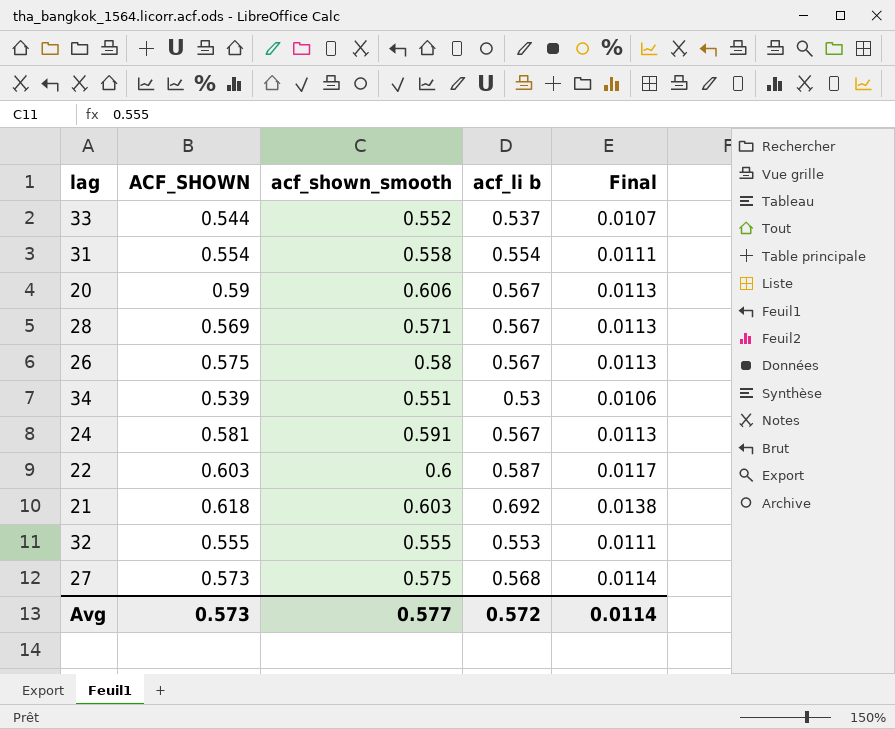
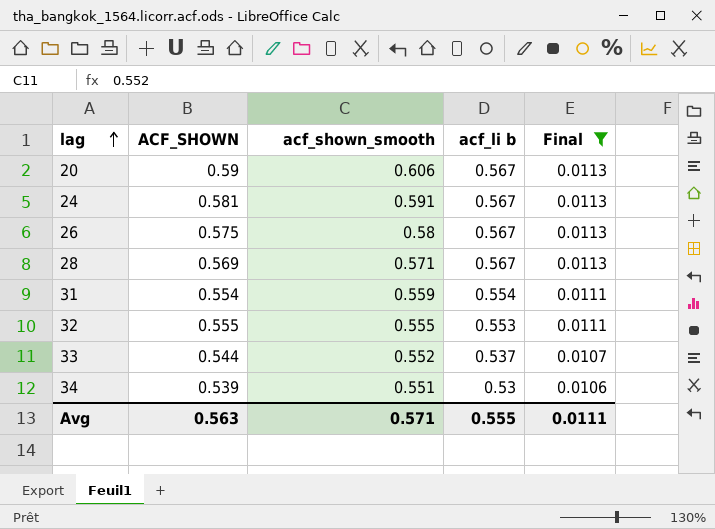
filter: none -> Final <= 0.0113
row order: none -> lag ascending
31 | acf_shown_smooth: 0.558 -> 0.559
Avg | ACF_SHOWN: 0.573 -> 0.563
Avg | acf_shown_smooth: 0.577 -> 0.571
Avg | acf_li b: 0.572 -> 0.555
Avg | Final: 0.0114 -> 0.0111

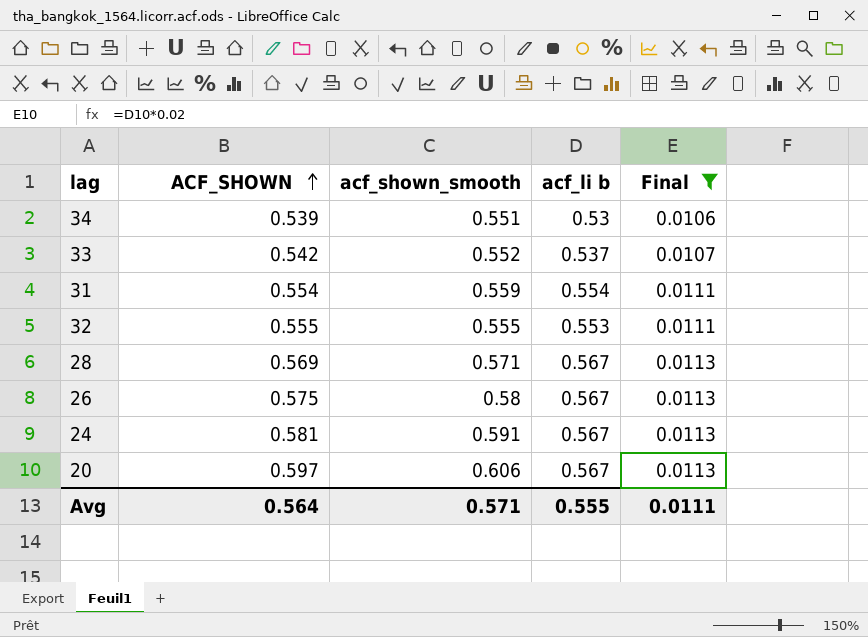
row order: lag ascending -> ACF_SHOWN ascending
33 | ACF_SHOWN: 0.544 -> 0.542
20 | ACF_SHOWN: 0.59 -> 0.597
Avg | ACF_SHOWN: 0.563 -> 0.564

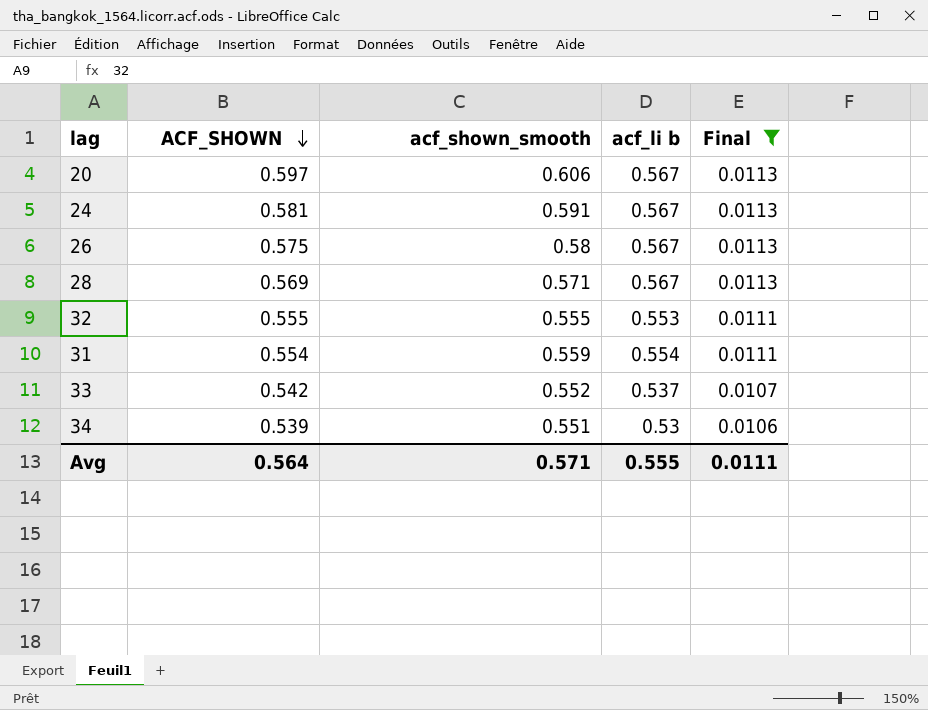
row order: ACF_SHOWN ascending -> ACF_SHOWN descending

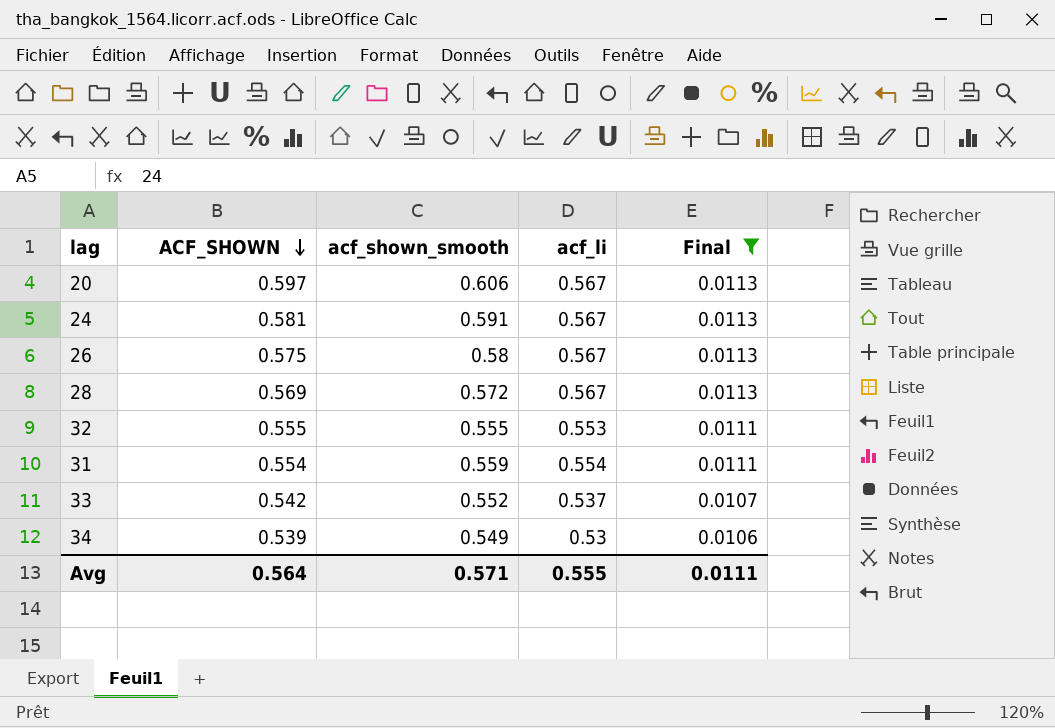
column name: acf_li b -> acf_li
28 | acf_shown_smooth: 0.571 -> 0.572
34 | acf_shown_smooth: 0.551 -> 0.549

